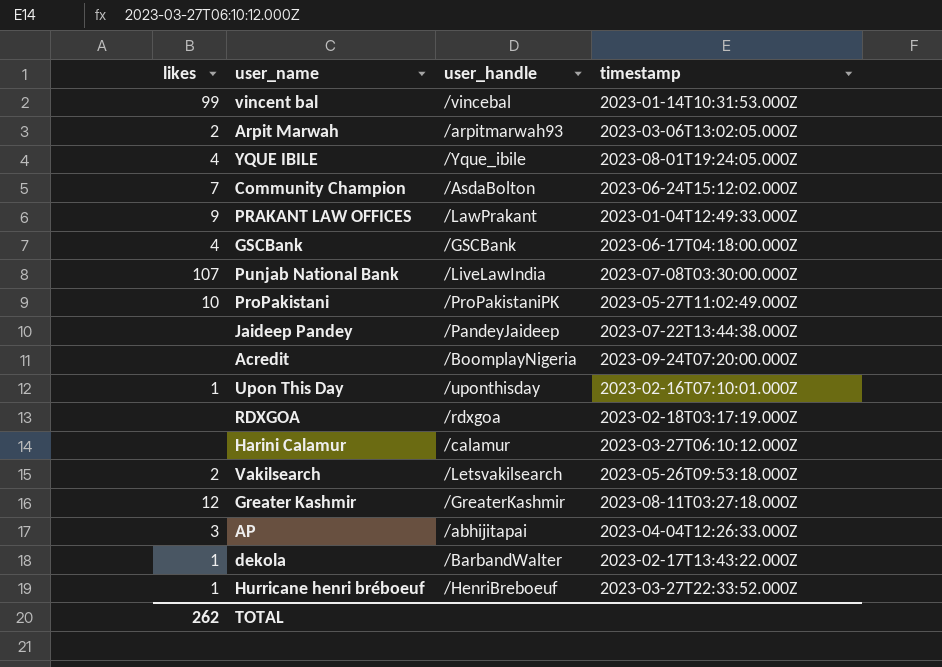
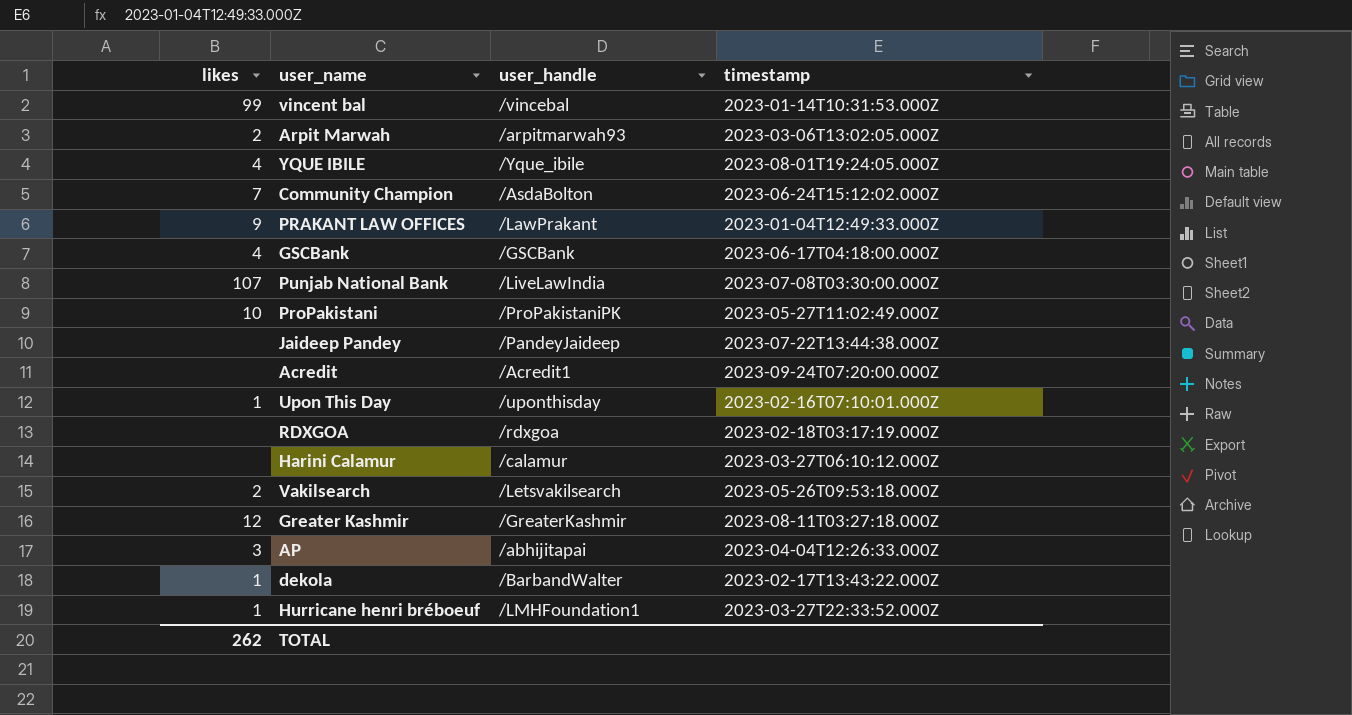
Acredit | user_handle: /BoomplayNigeria -> /Acredit1
Hurricane henri bréboeuf | user_handle: /HenriBreboeuf -> /LMHFoundation1

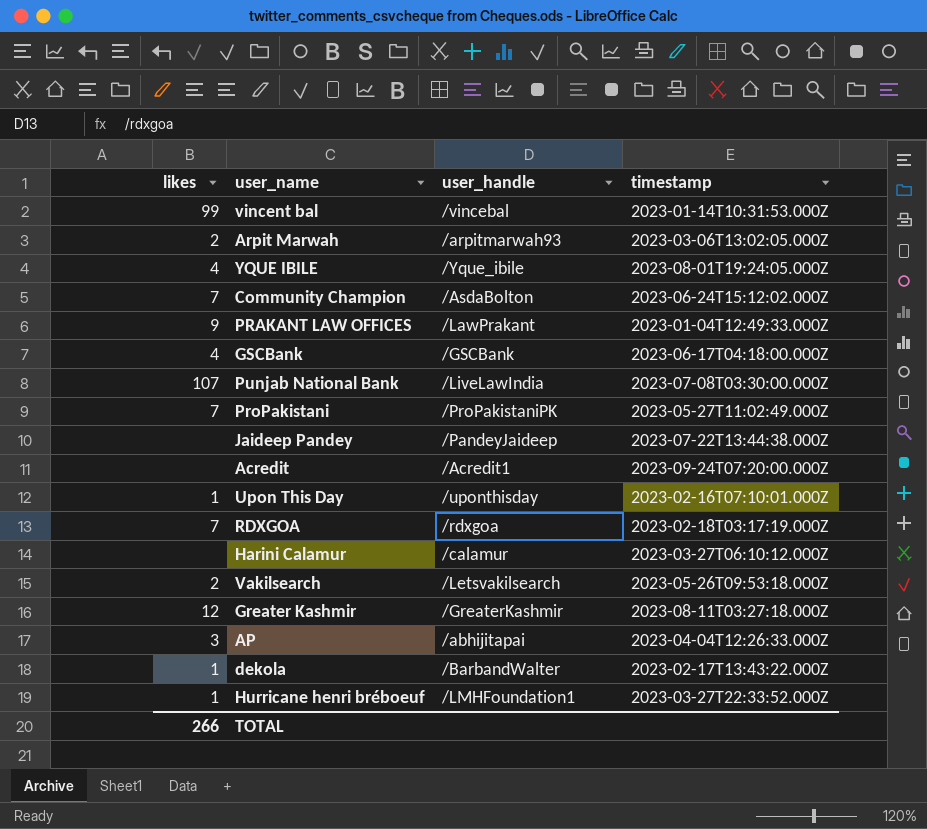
ProPakistani | likes: 10 -> 7
RDXGOA | likes: none -> 7
TOTAL | likes: 262 -> 266

